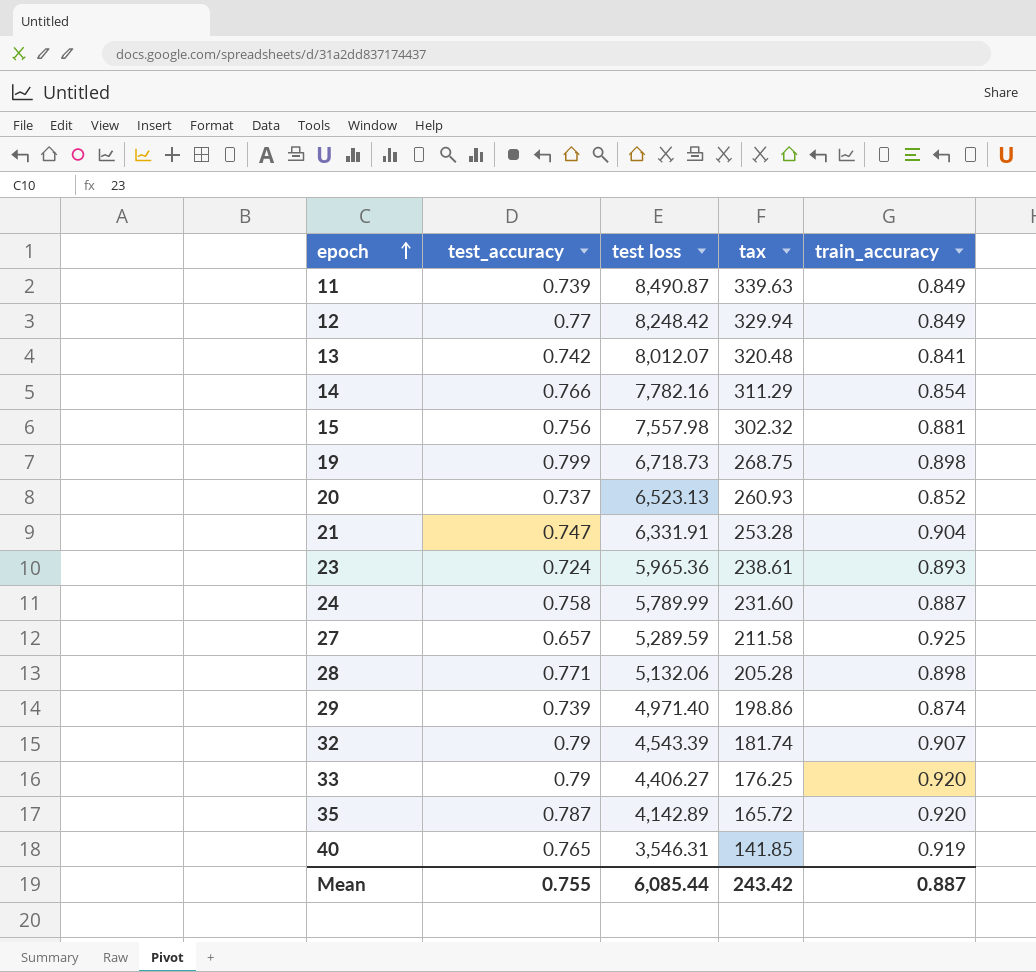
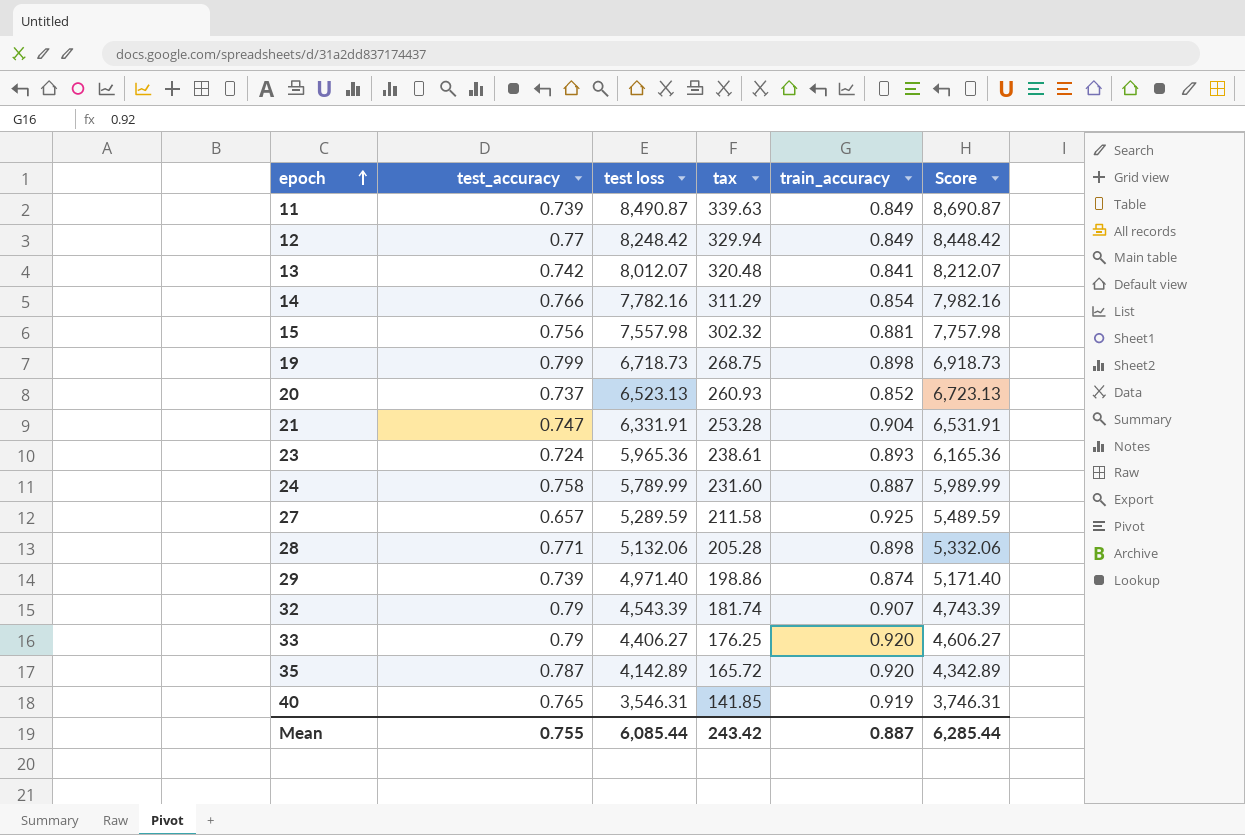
column Score | formula: none -> [test loss] + 200

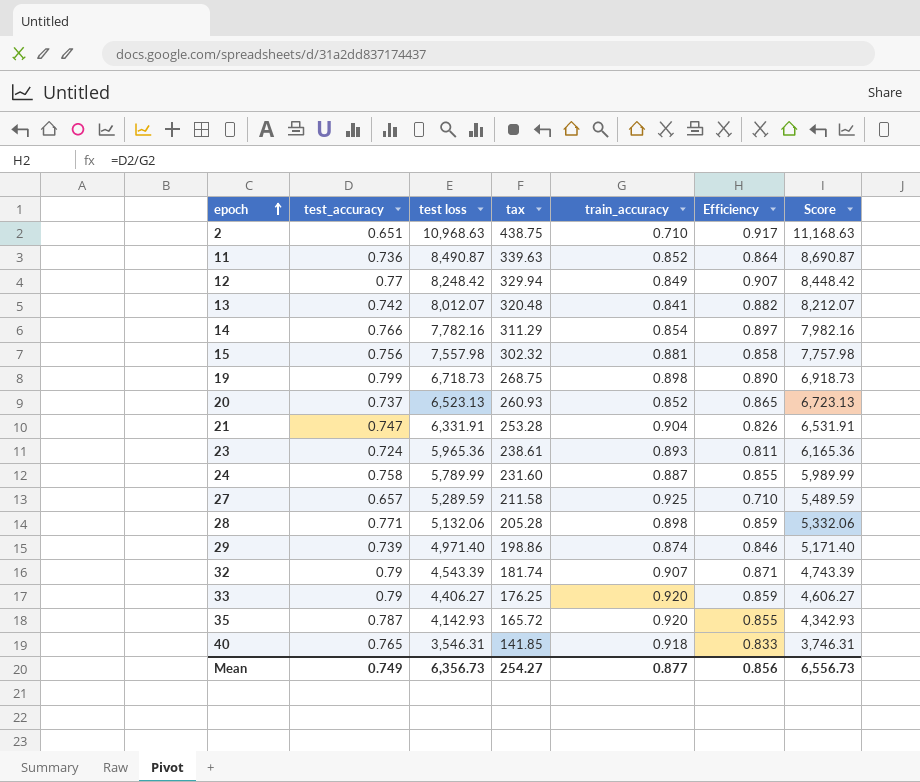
column Efficiency | formula: none -> [test_accuracy] / [train_accuracy]
row 2: none -> 0.651 | 10,968.63 | 438.75 | 0.710 | 0.917 | 11,168.63
11 | test_accuracy: 0.739 -> 0.736
11 | train_accuracy: 0.849 -> 0.852
35 | test loss: 4,142.89 -> 4,142.93
35 | Score: 4,342.89 -> 4,342.93
40 | train_accuracy: 0.919 -> 0.918
Mean | test_accuracy: 0.755 -> 0.749
Mean | test loss: 6,085.44 -> 6,356.73
Mean | tax: 243.42 -> 254.27
Mean | train_accuracy: 0.887 -> 0.877
Mean | Score: 6,285.44 -> 6,556.73

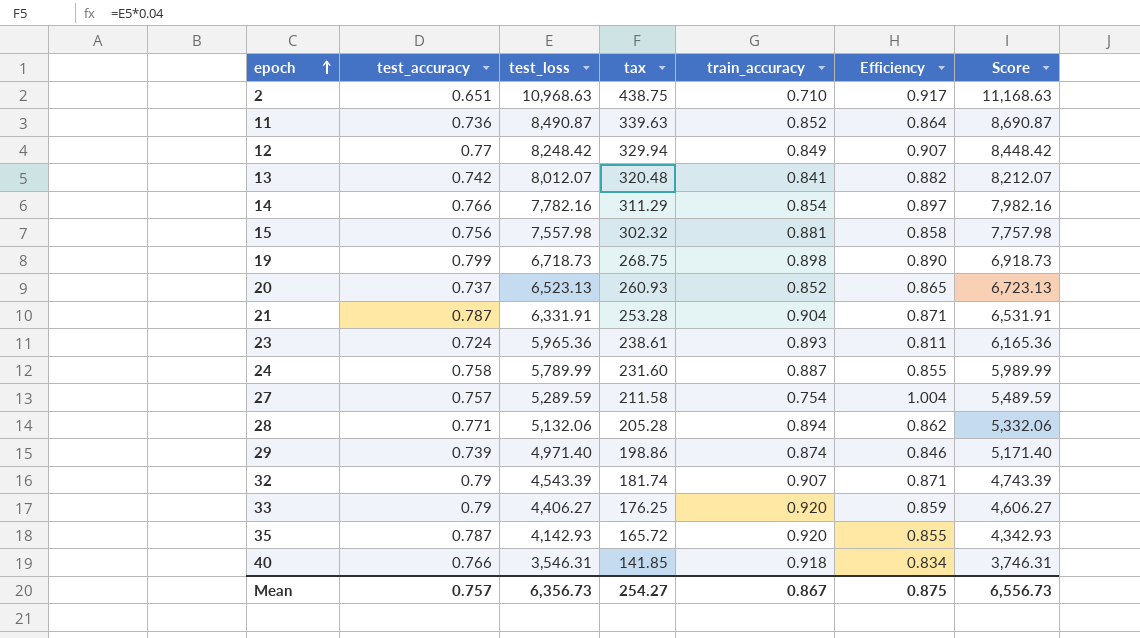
column name: test loss -> test_loss
21 | test_accuracy: 0.747 -> 0.787
21 | Efficiency: 0.826 -> 0.871
27 | test_accuracy: 0.657 -> 0.757
27 | train_accuracy: 0.925 -> 0.754
27 | Efficiency: 0.710 -> 1.004
28 | train_accuracy: 0.898 -> 0.894
28 | Efficiency: 0.859 -> 0.862
40 | test_accuracy: 0.765 -> 0.766
40 | Efficiency: 0.833 -> 0.834
Mean | test_accuracy: 0.749 -> 0.757
Mean | train_accuracy: 0.877 -> 0.867
Mean | Efficiency: 0.856 -> 0.875

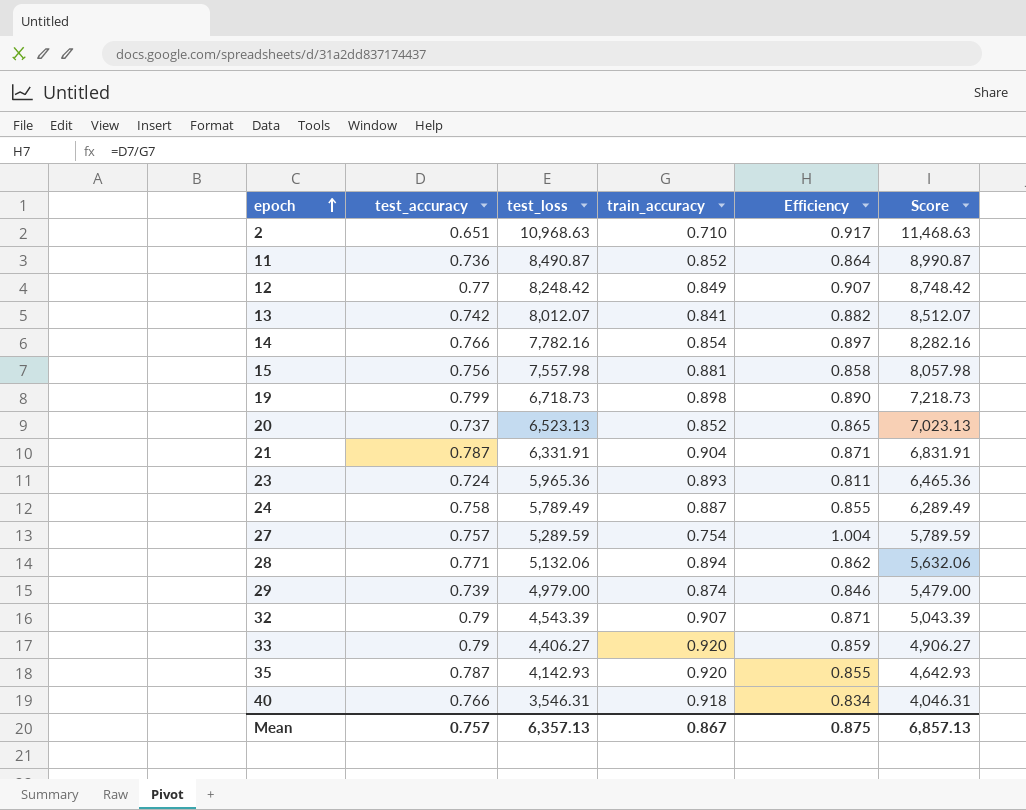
column tax | formula: [test_loss] * 0.04 -> none
column Score | formula: [test_loss] + 200 -> [test_loss] + 500
24 | test_loss: 5,789.99 -> 5,789.49
29 | test_loss: 4,971.40 -> 4,979.00
Mean | test_loss: 6,356.73 -> 6,357.13
Mean | Score: 6,556.73 -> 6,857.13

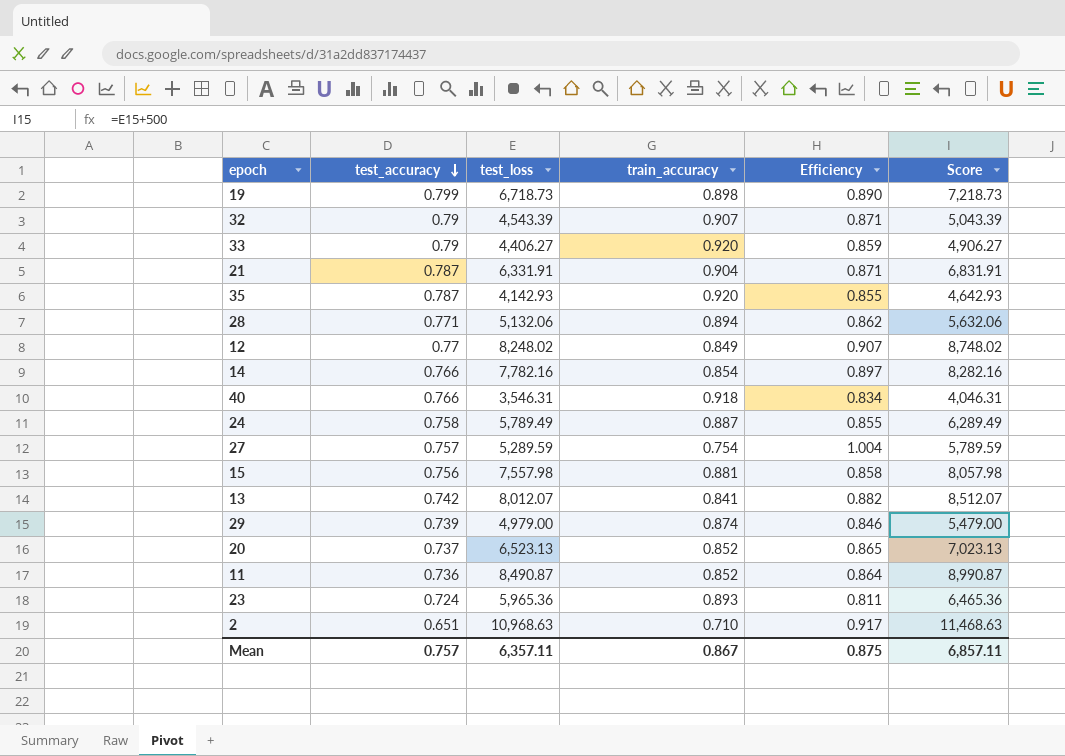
row order: epoch ascending -> test_accuracy descending
12 | test_loss: 8,248.42 -> 8,248.02
12 | Score: 8,748.42 -> 8,748.02
Mean | test_loss: 6,357.13 -> 6,357.11
Mean | Score: 6,857.13 -> 6,857.11

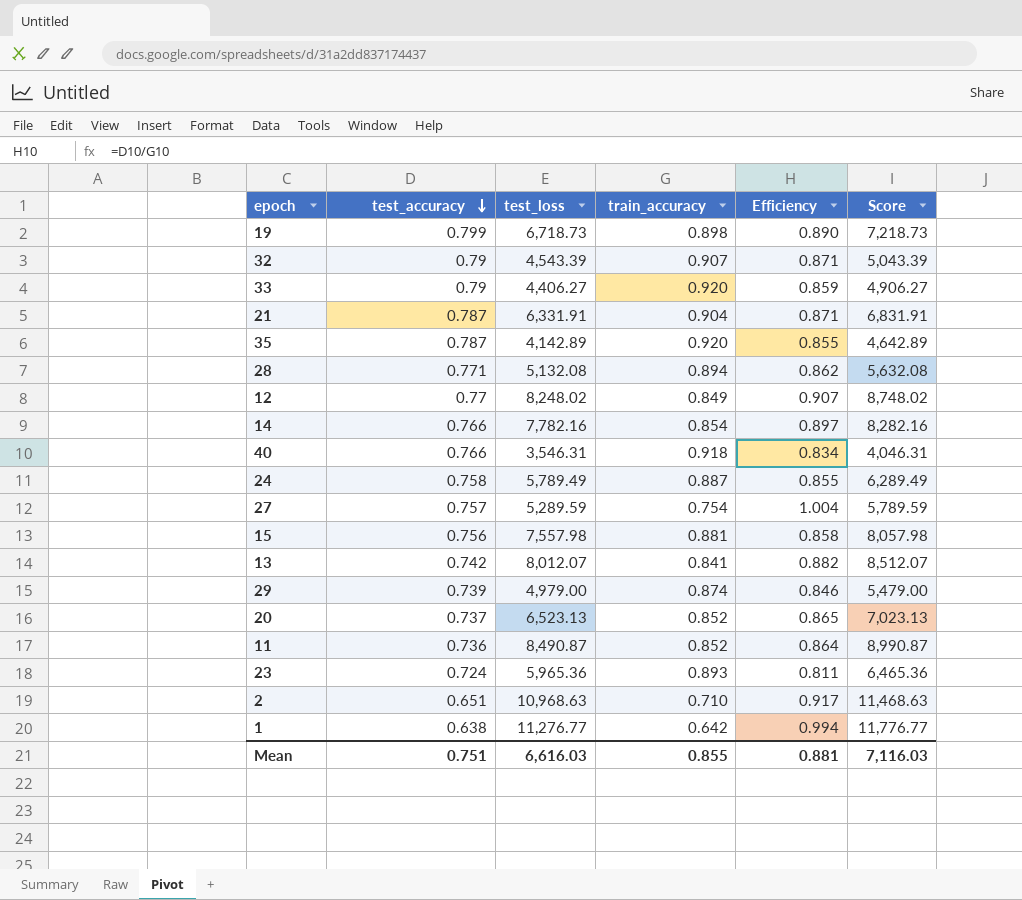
35 | test_loss: 4,142.93 -> 4,142.89
35 | Score: 4,642.93 -> 4,642.89
28 | test_loss: 5,132.06 -> 5,132.08
28 | Score: 5,632.06 -> 5,632.08
row 1: none -> 0.638 | 11,276.77 | 0.642 | 0.994 | 11,776.77
Mean | test_accuracy: 0.757 -> 0.751
Mean | test_loss: 6,357.11 -> 6,616.03
Mean | train_accuracy: 0.867 -> 0.855
Mean | Efficiency: 0.875 -> 0.881
Mean | Score: 6,857.11 -> 7,116.03

